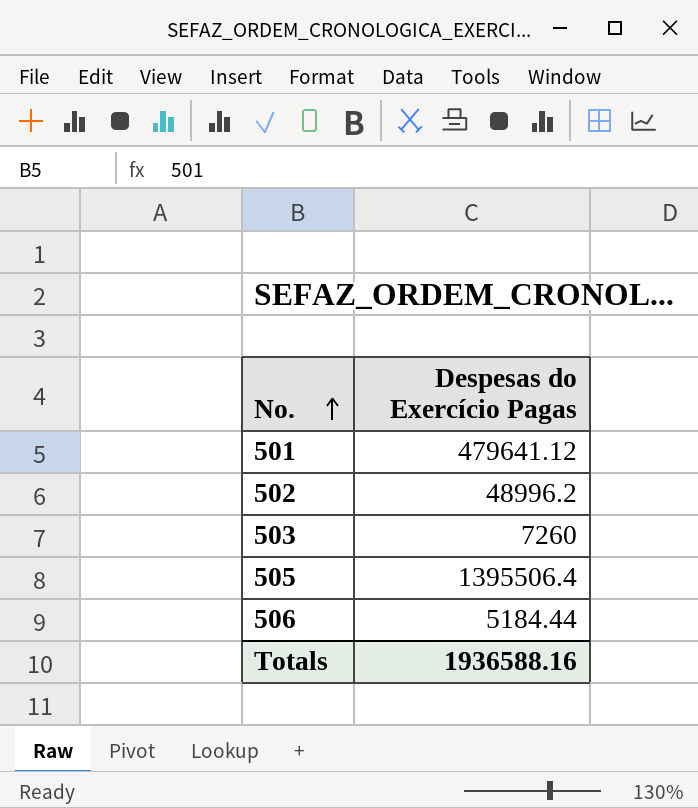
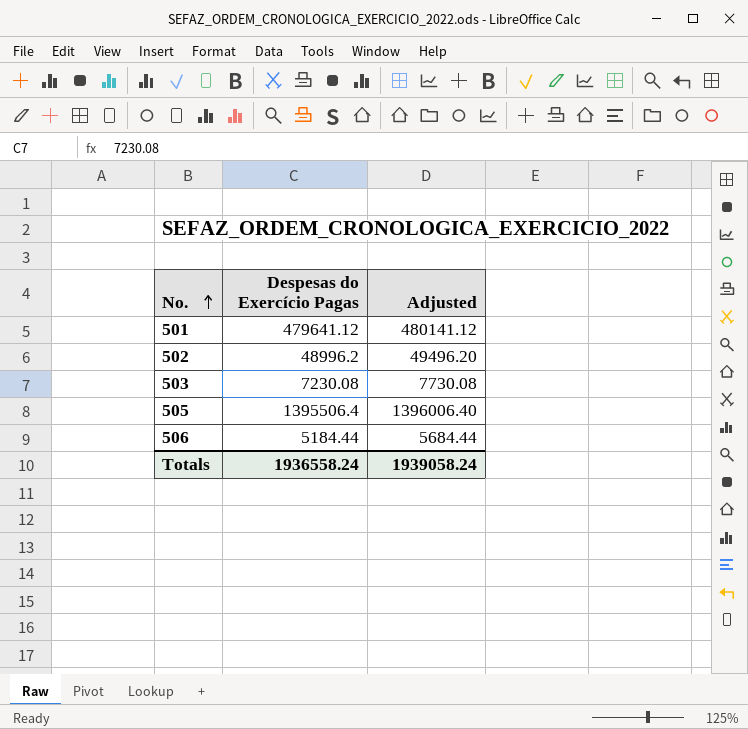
column Adjusted | formula: none -> [Despesas do Exercício Pagas] + 500
503 | Despesas do Exercício Pagas: 7260 -> 7230.08
Totals | Despesas do Exercício Pagas: 1936588.16 -> 1936558.24

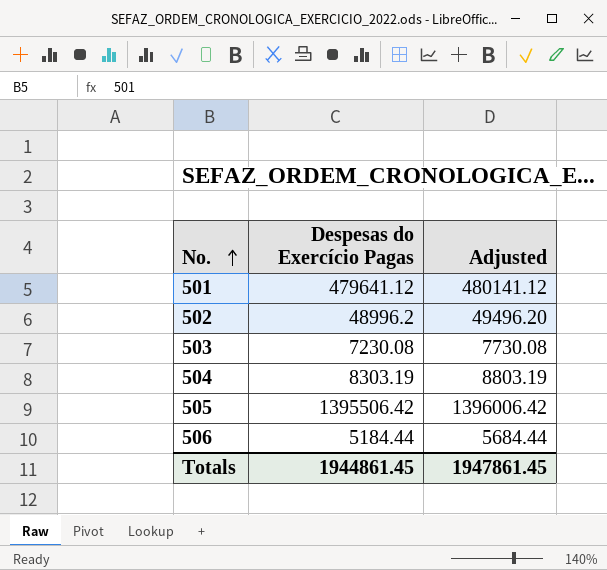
row 504: none -> 8303.19 | 8803.19
505 | Despesas do Exercício Pagas: 1395506.4 -> 1395506.42
505 | Adjusted: 1396006.40 -> 1396006.42
Totals | Despesas do Exercício Pagas: 1936558.24 -> 1944861.45
Totals | Adjusted: 1939058.24 -> 1947861.45

